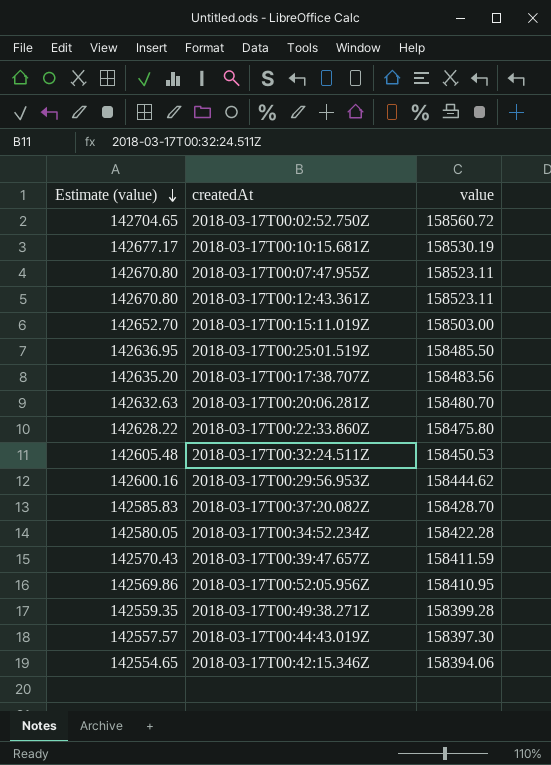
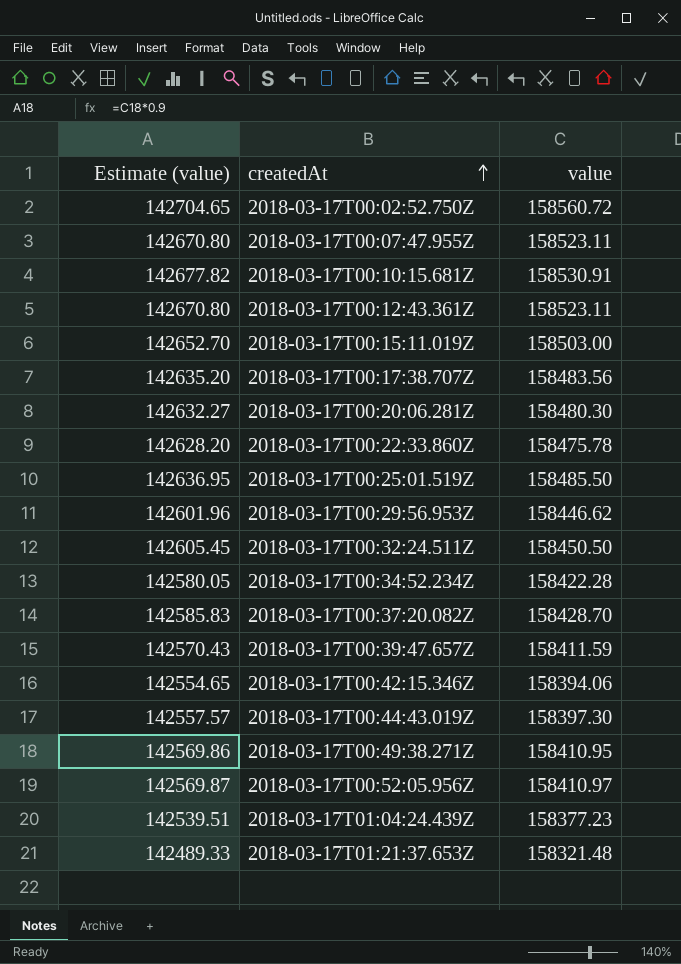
row order: Estimate (value) descending -> createdAt ascending
2018-03-17T00:10:15.681Z | Estimate (value): 142677.17 -> 142677.82
2018-03-17T00:10:15.681Z | value: 158530.19 -> 158530.91
2018-03-17T00:20:06.281Z | Estimate (value): 142632.63 -> 142632.27
2018-03-17T00:20:06.281Z | value: 158480.70 -> 158480.30
2018-03-17T00:22:33.860Z | Estimate (value): 142628.22 -> 142628.20
2018-03-17T00:22:33.860Z | value: 158475.80 -> 158475.78
2018-03-17T00:29:56.953Z | Estimate (value): 142600.16 -> 142601.96
2018-03-17T00:29:56.953Z | value: 158444.62 -> 158446.62
2018-03-17T00:32:24.511Z | Estimate (value): 142605.48 -> 142605.45
2018-03-17T00:32:24.511Z | value: 158450.53 -> 158450.50
2018-03-17T00:49:38.271Z | Estimate (value): 142559.35 -> 142569.86
2018-03-17T00:49:38.271Z | value: 158399.28 -> 158410.95
2018-03-17T00:52:05.956Z | Estimate (value): 142569.86 -> 142569.87
2018-03-17T00:52:05.956Z | value: 158410.95 -> 158410.97
row 2018-03-17T01:04:24.439Z: none -> 142539.51 | 158377.23
row 2018-03-17T01:21:37.653Z: none -> 142489.33 | 158321.48

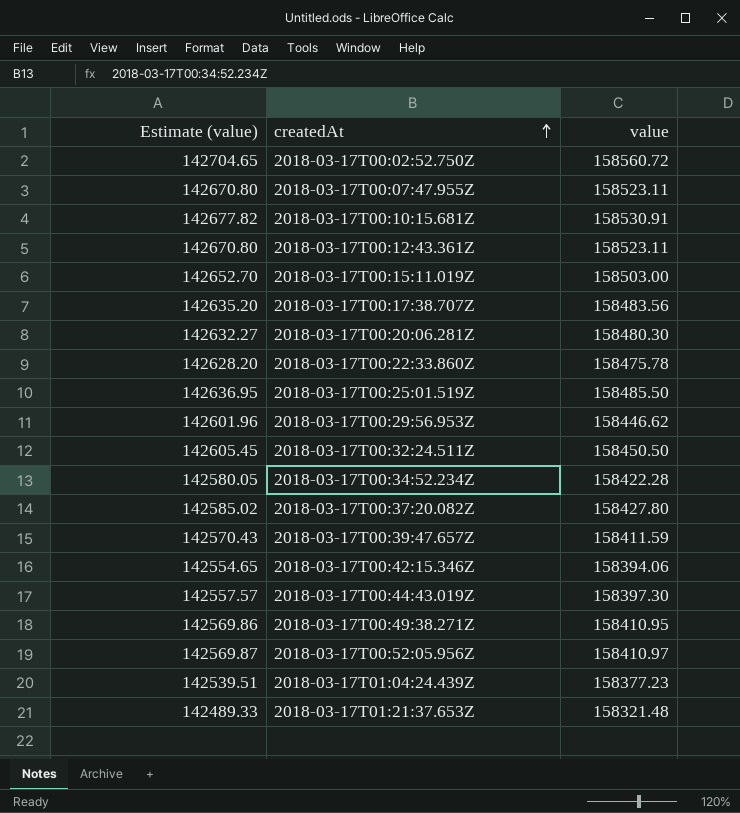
2018-03-17T00:37:20.082Z | Estimate (value): 142585.83 -> 142585.02
2018-03-17T00:37:20.082Z | value: 158428.70 -> 158427.80

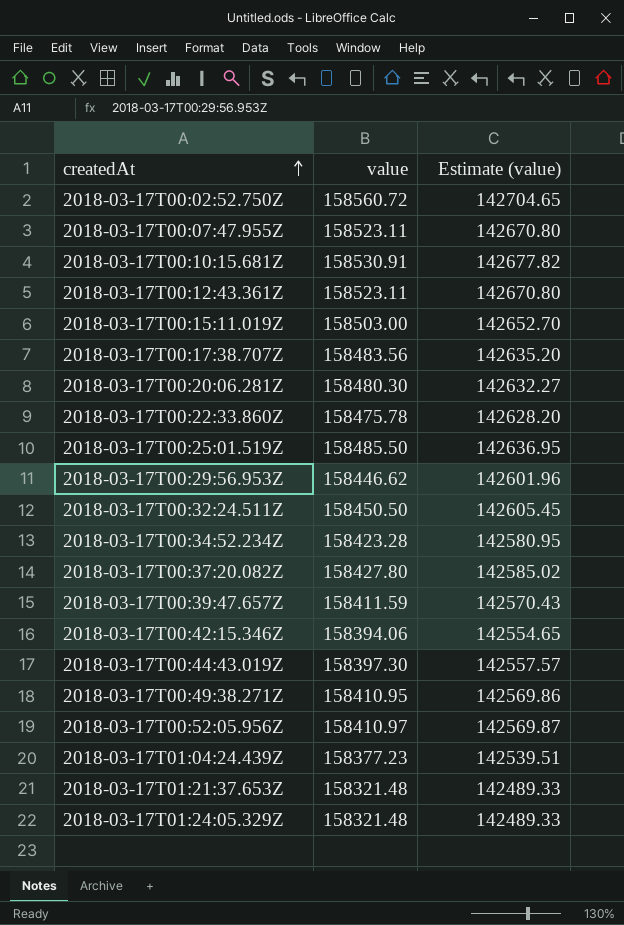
column Estimate (value) | position: 1 -> 3
2018-03-17T00:34:52.234Z | value: 158422.28 -> 158423.28
2018-03-17T00:34:52.234Z | Estimate (value): 142580.05 -> 142580.95
row 2018-03-17T01:24:05.329Z: none -> 158321.48 | 142489.33

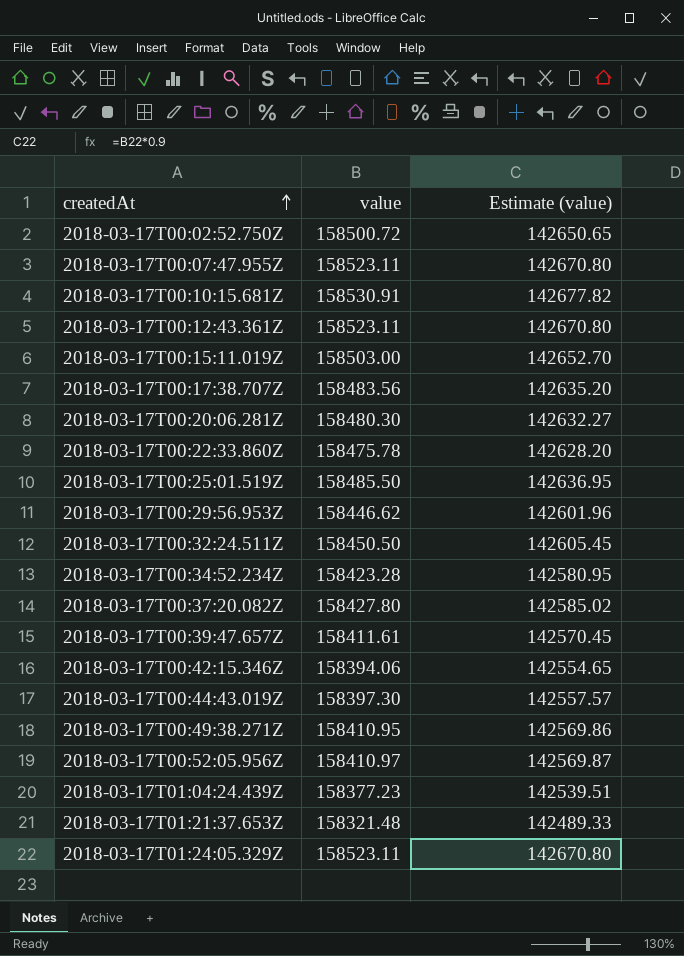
2018-03-17T00:02:52.750Z | value: 158560.72 -> 158500.72
2018-03-17T00:02:52.750Z | Estimate (value): 142704.65 -> 142650.65
2018-03-17T00:39:47.657Z | value: 158411.59 -> 158411.61
2018-03-17T00:39:47.657Z | Estimate (value): 142570.43 -> 142570.45
2018-03-17T01:24:05.329Z | value: 158321.48 -> 158523.11
2018-03-17T01:24:05.329Z | Estimate (value): 142489.33 -> 142670.80

